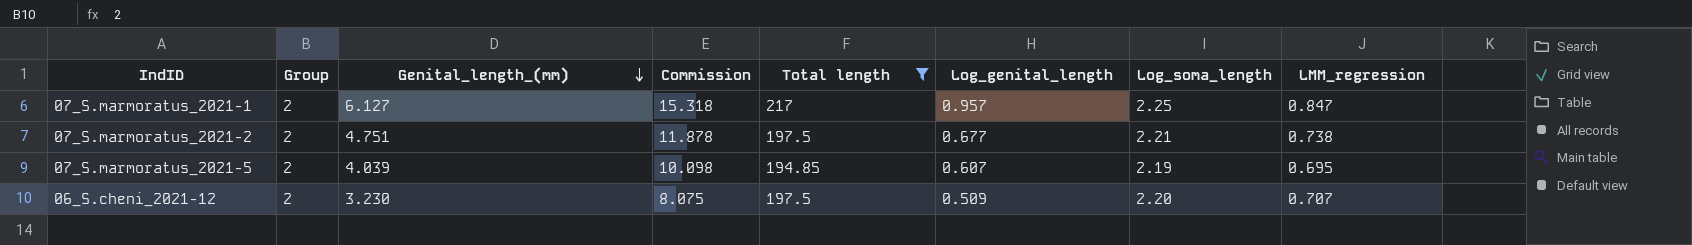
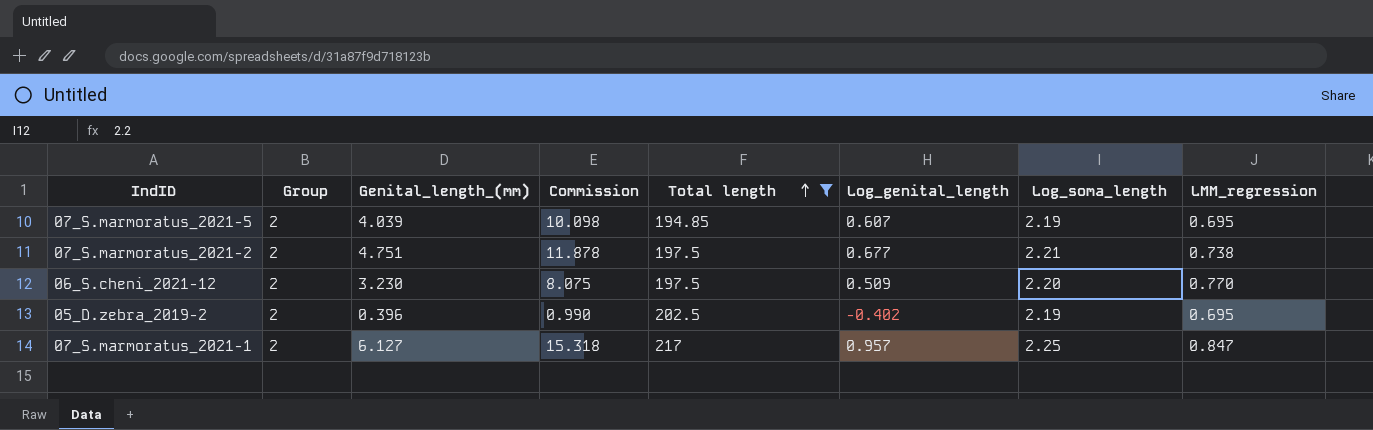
row order: Genital_length_(mm) descending -> Total length ascending
06_S.cheni_2021-12 | LMM_regression: 0.707 -> 0.770
row 05_D.zebra_2019-2: none -> 2 | 0.396 | 0.990 | 202.5 | -0.402 | 2.19 | 0.695

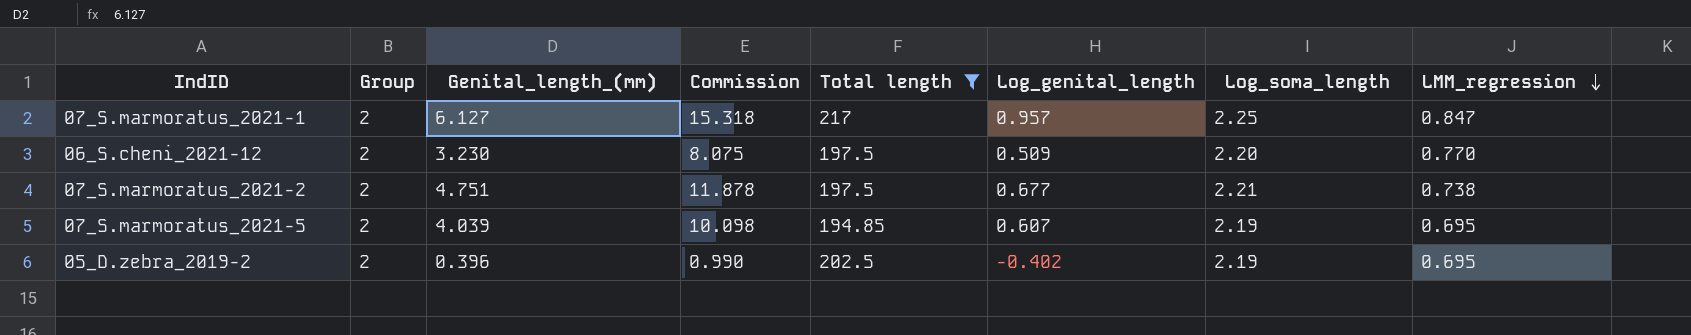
row order: Total length ascending -> LMM_regression descending

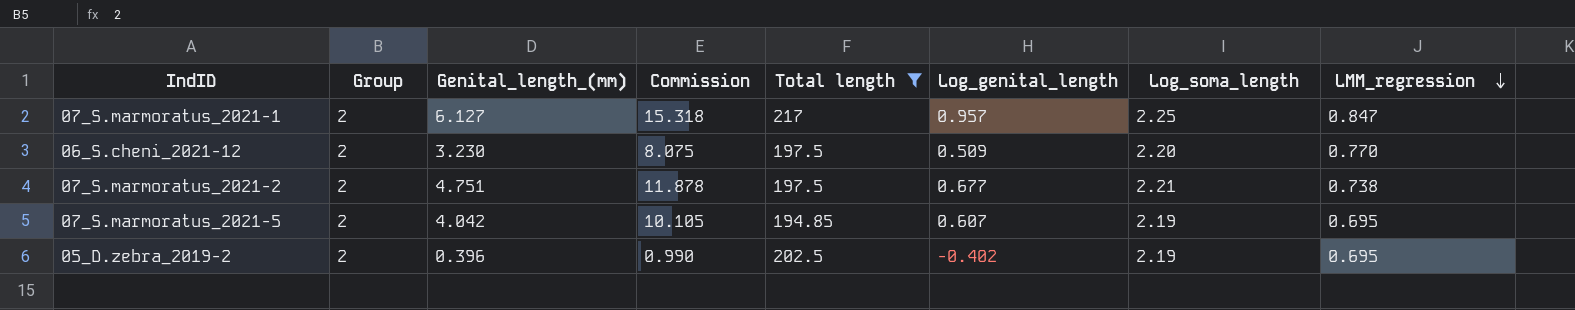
07_S.marmoratus_2021-5 | Genital_length_(mm): 4.039 -> 4.042
07_S.marmoratus_2021-5 | Commission: 10.098 -> 10.105

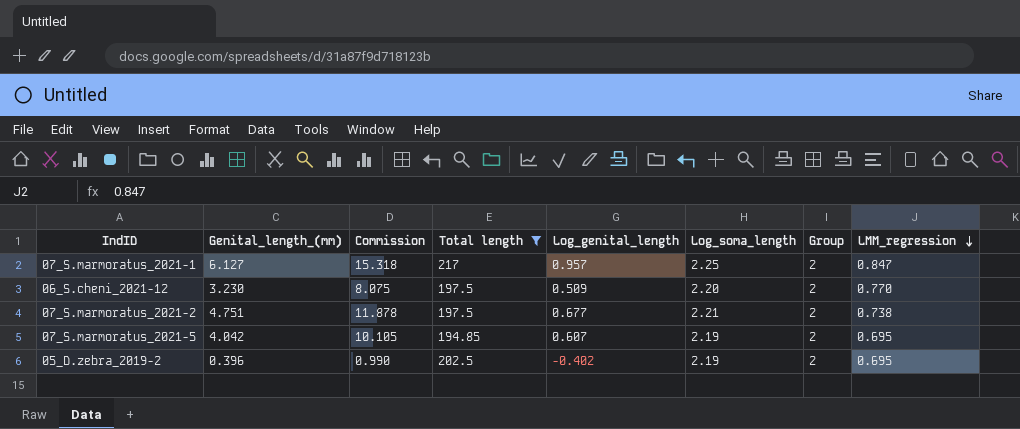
column Group | position: 2 -> 7

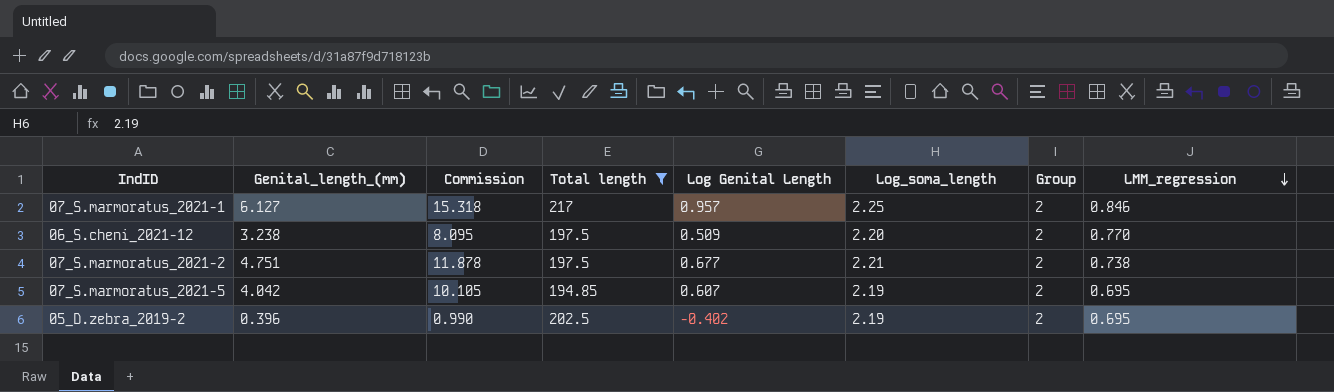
column name: Log_genital_length -> Log Genital Length
07_S.marmoratus_2021-1 | LMM_regression: 0.847 -> 0.846
06_S.cheni_2021-12 | Genital_length_(mm): 3.230 -> 3.238
06_S.cheni_2021-12 | Commission: 8.075 -> 8.095

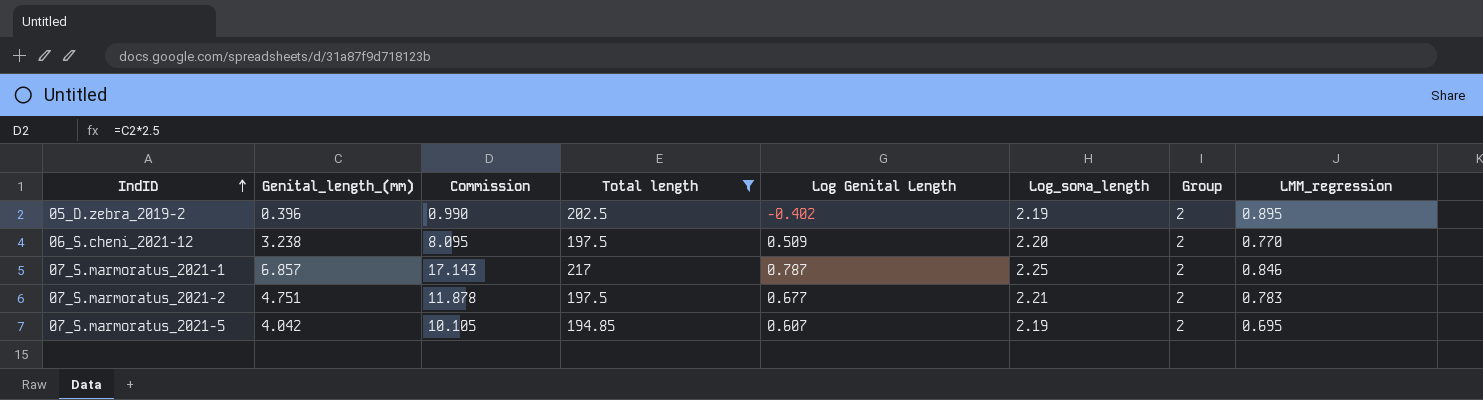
row order: LMM_regression descending -> IndID ascending
05_D.zebra_2019-2 | LMM_regression: 0.695 -> 0.895
07_S.marmoratus_2021-1 | Genital_length_(mm): 6.127 -> 6.857
07_S.marmoratus_2021-1 | Commission: 15.318 -> 17.143
07_S.marmoratus_2021-1 | Log Genital Length: 0.957 -> 0.787
07_S.marmoratus_2021-2 | LMM_regression: 0.738 -> 0.783

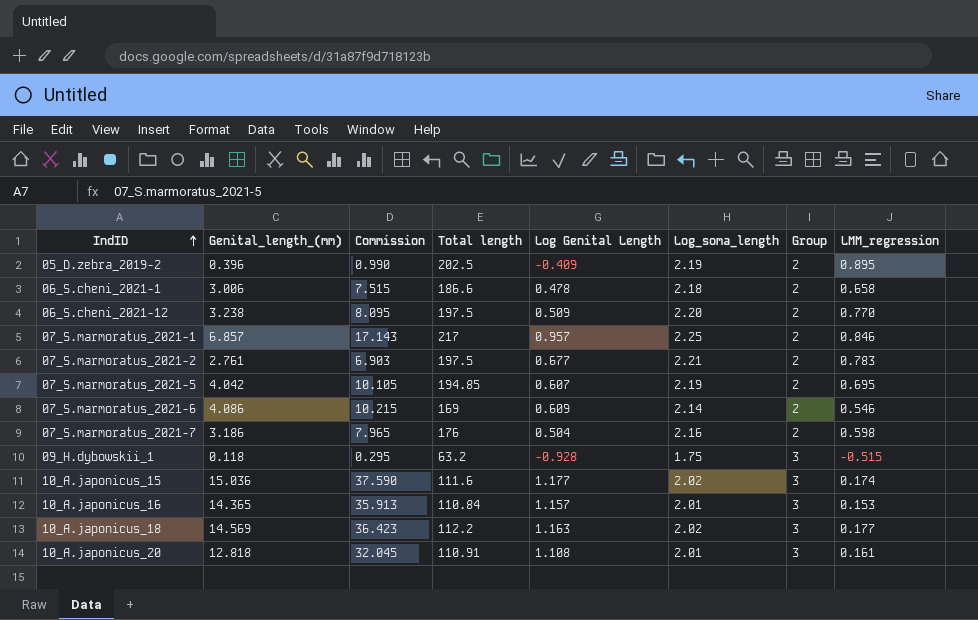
filter: Total length >= 194.85 -> none
05_D.zebra_2019-2 | Log Genital Length: -0.402 -> -0.409
07_S.marmoratus_2021-1 | Log Genital Length: 0.787 -> 0.957
07_S.marmoratus_2021-2 | Genital_length_(mm): 4.751 -> 2.761
07_S.marmoratus_2021-2 | Commission: 11.878 -> 6.903

